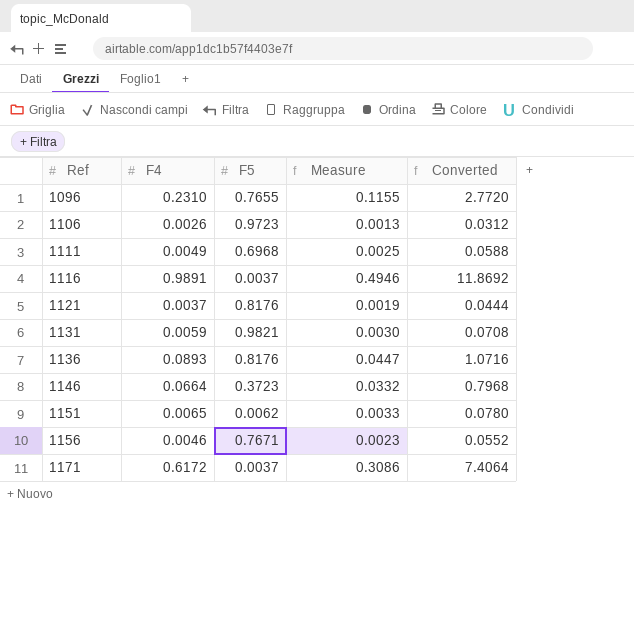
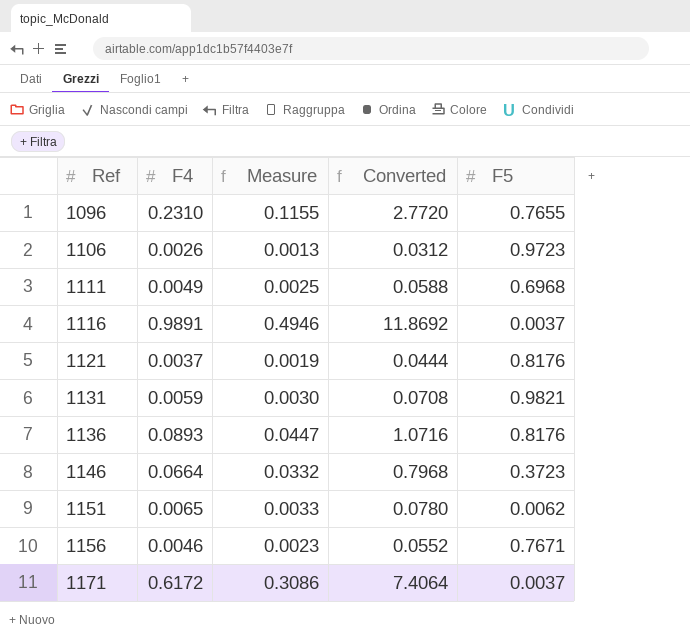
column F5 | position: 3 -> 5

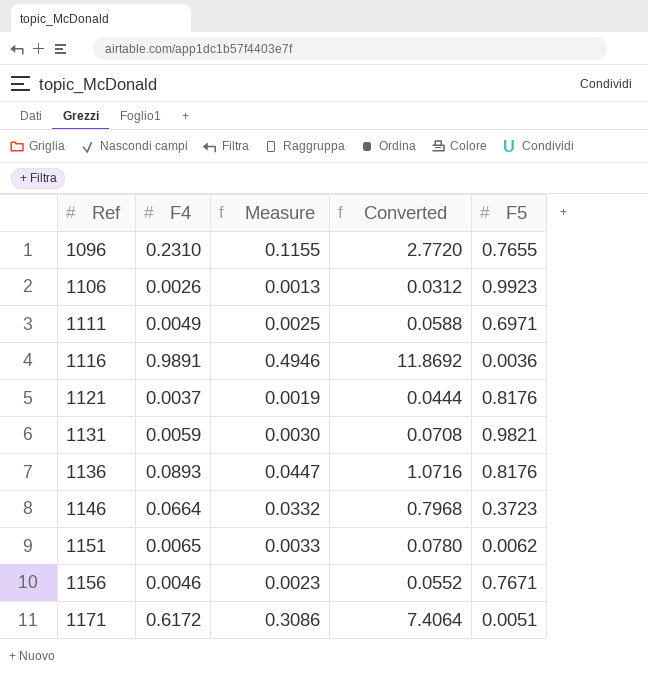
1106 | F5: 0.9723 -> 0.9923
1111 | F5: 0.6968 -> 0.6971
1116 | F5: 0.0037 -> 0.0036
1171 | F5: 0.0037 -> 0.0051

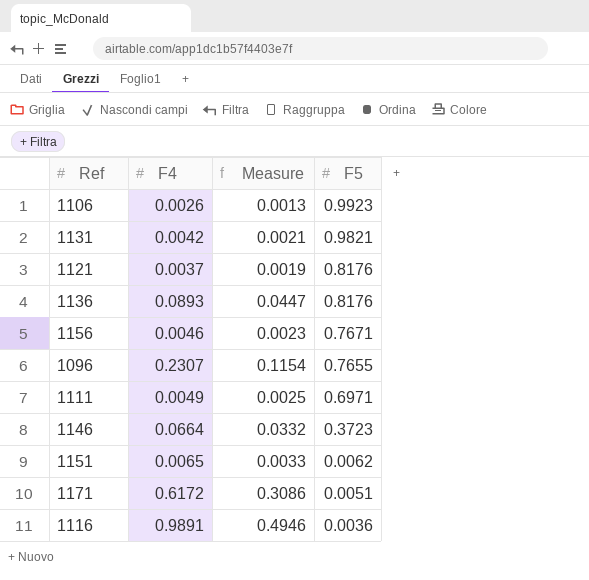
row order: Ref ascending -> F5 descending
column Converted | formula: [F4] * 12 -> none
1131 | F4: 0.0059 -> 0.0042
1131 | Measure: 0.0030 -> 0.0021
1096 | F4: 0.2310 -> 0.2307
1096 | Measure: 0.1155 -> 0.1154

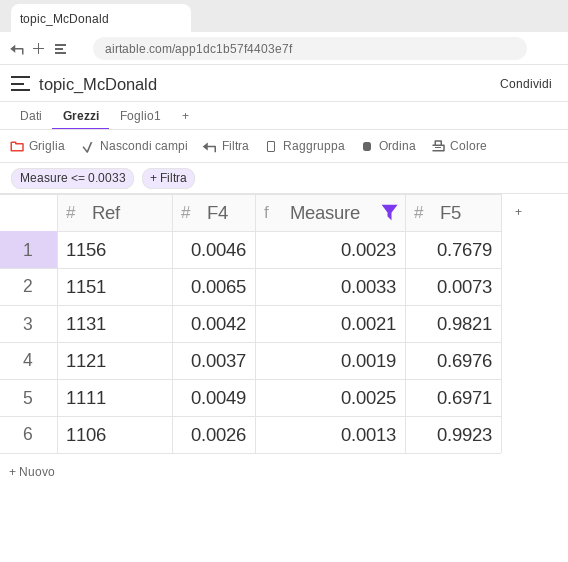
filter: none -> Measure <= 0.0033
row order: F5 descending -> Ref descending
1156 | F5: 0.7671 -> 0.7679
1151 | F5: 0.0062 -> 0.0073
1121 | F5: 0.8176 -> 0.6976

